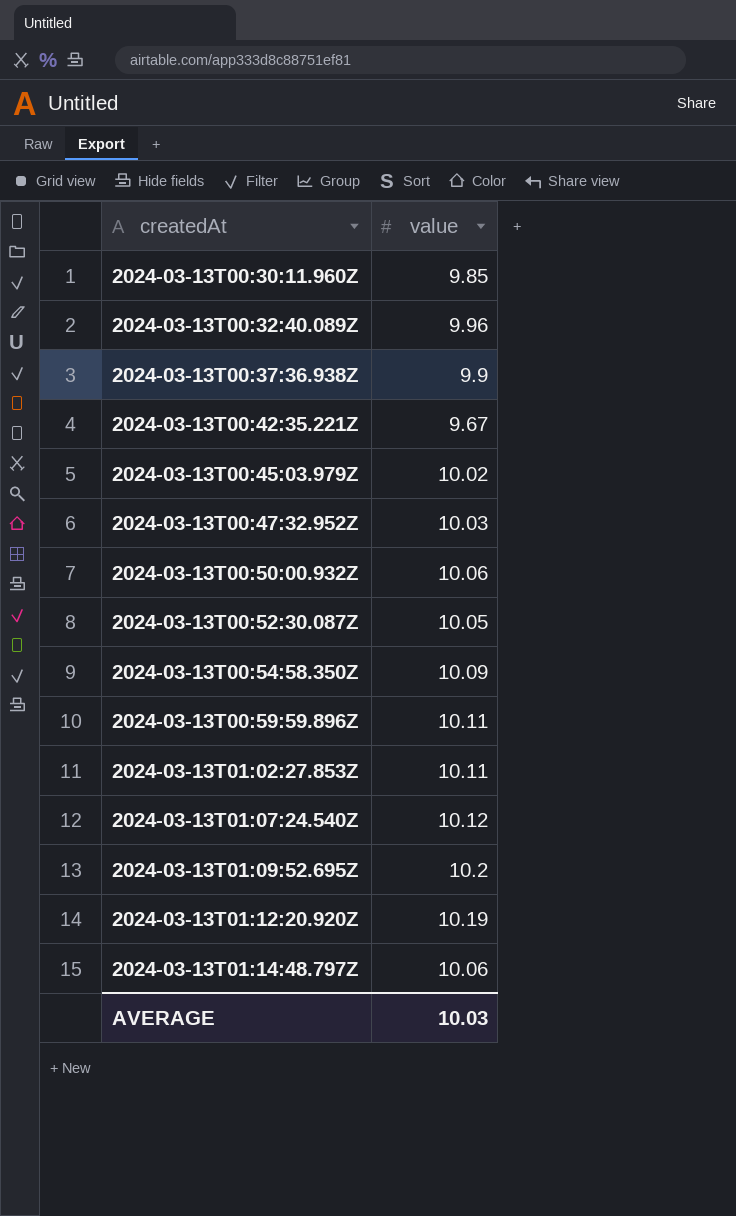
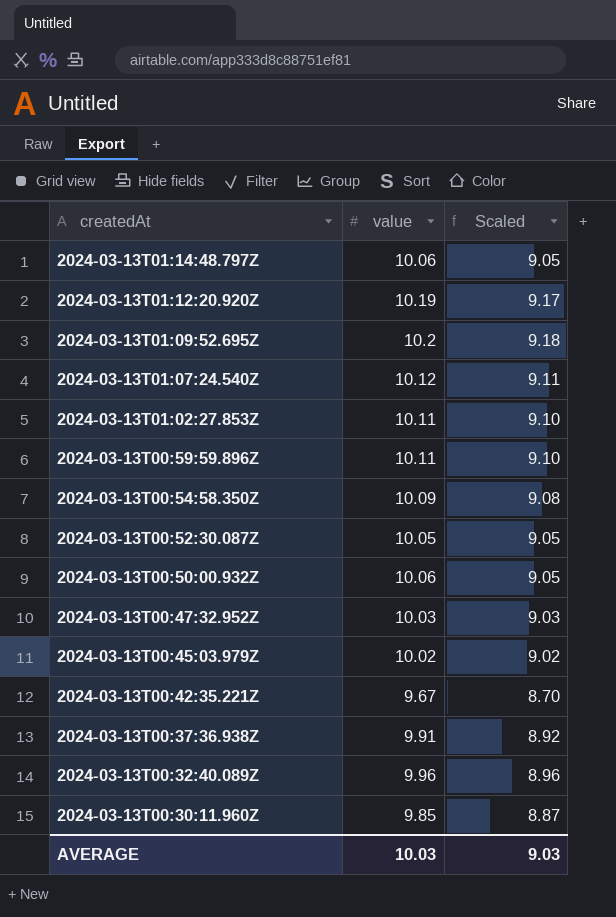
row order: createdAt ascending -> createdAt descending
column Scaled | formula: none -> [value] * 0.9
2024-03-13T00:37:36.938Z | value: 9.9 -> 9.91

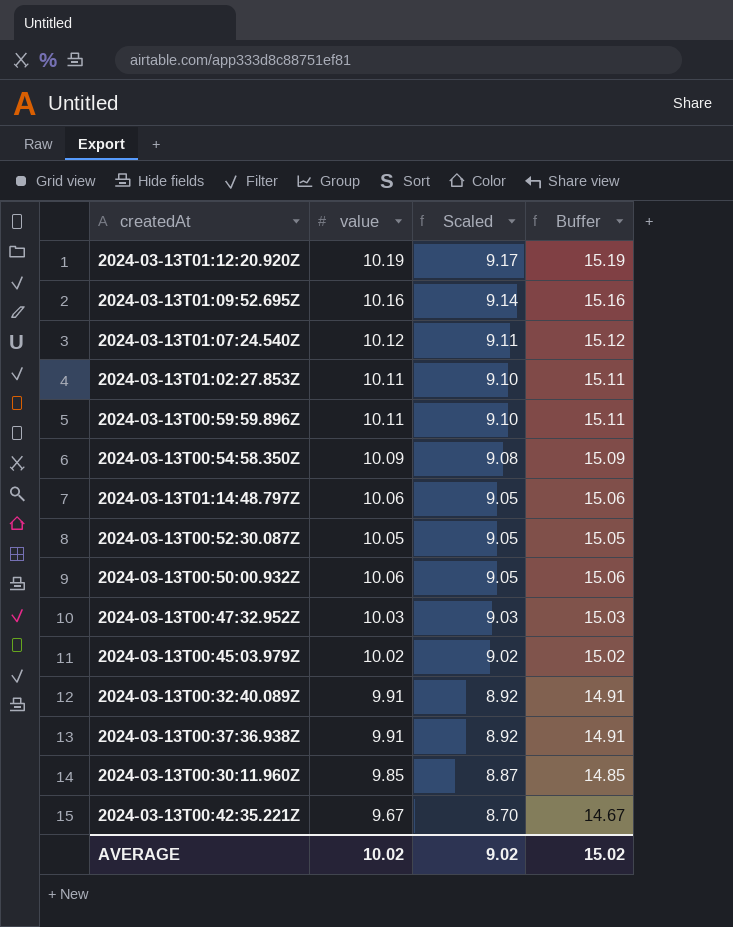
row order: createdAt descending -> Scaled descending
column Buffer | formula: none -> [value] + 5
2024-03-13T01:09:52.695Z | value: 10.2 -> 10.16
2024-03-13T01:09:52.695Z | Scaled: 9.18 -> 9.14
2024-03-13T00:32:40.089Z | value: 9.96 -> 9.91
2024-03-13T00:32:40.089Z | Scaled: 8.96 -> 8.92
AVERAGE | value: 10.03 -> 10.02
AVERAGE | Scaled: 9.03 -> 9.02

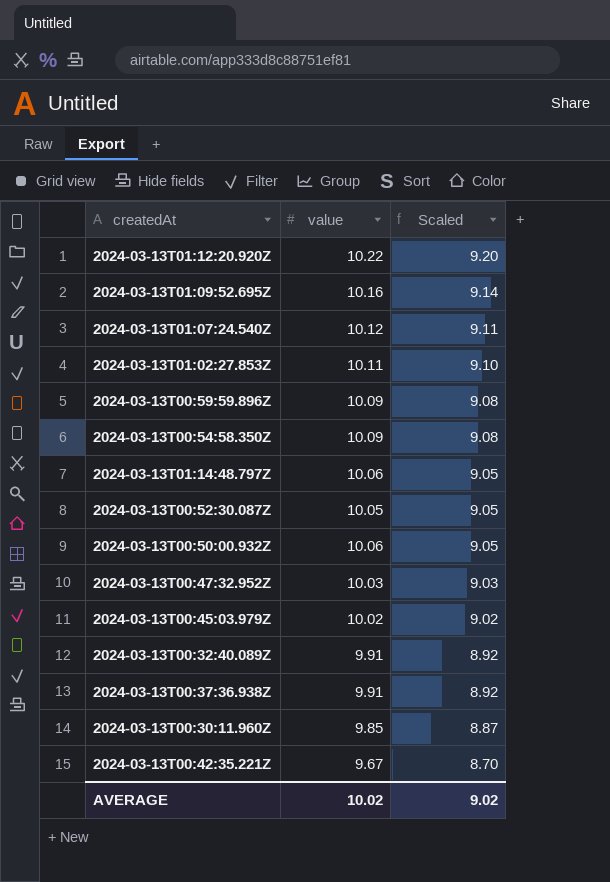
column Buffer | formula: [value] + 5 -> none
2024-03-13T01:12:20.920Z | value: 10.19 -> 10.22
2024-03-13T01:12:20.920Z | Scaled: 9.17 -> 9.20
2024-03-13T00:59:59.896Z | value: 10.11 -> 10.09
2024-03-13T00:59:59.896Z | Scaled: 9.10 -> 9.08

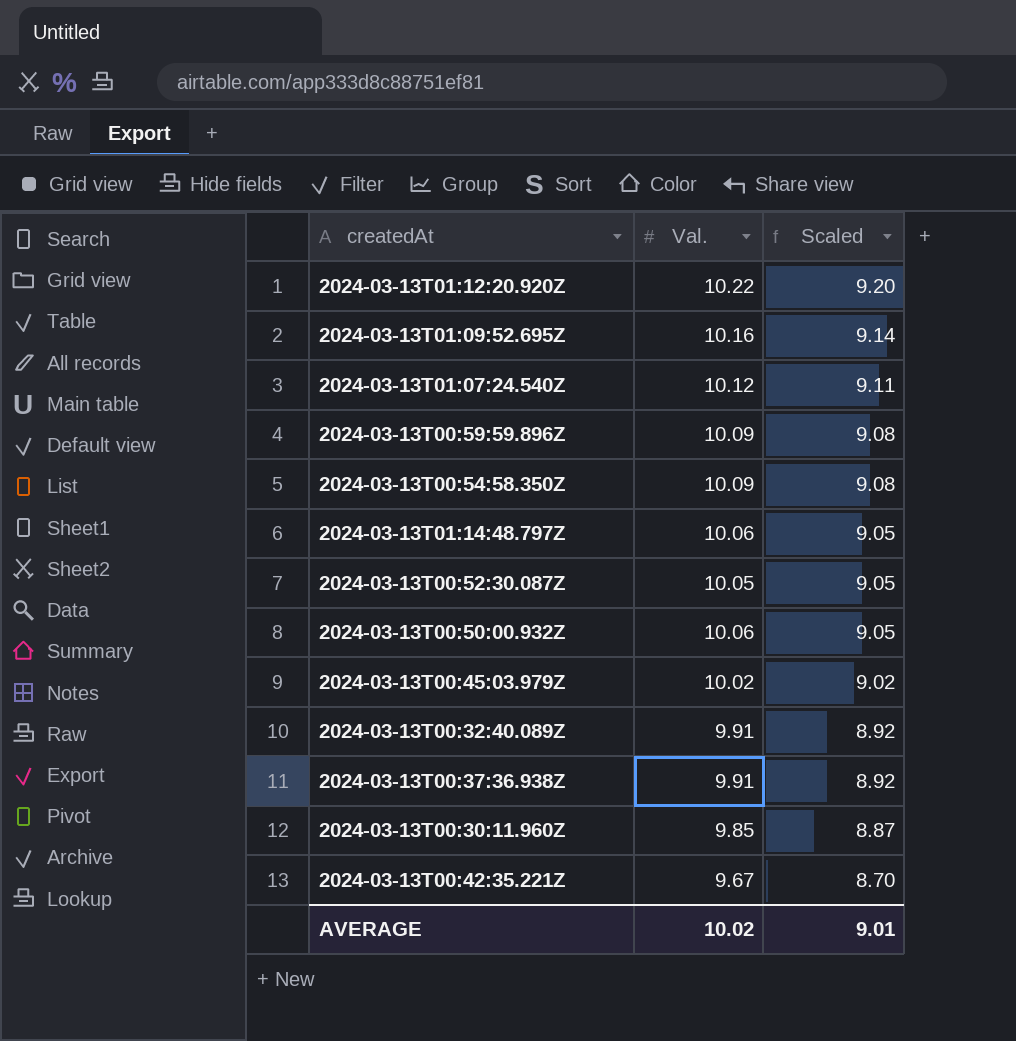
column name: value -> Val.
row 2024-03-13T01:02:27.853Z: 10.11 | 9.10 -> none
row 2024-03-13T00:47:32.952Z: 10.03 | 9.03 -> none
AVERAGE | Scaled: 9.02 -> 9.01

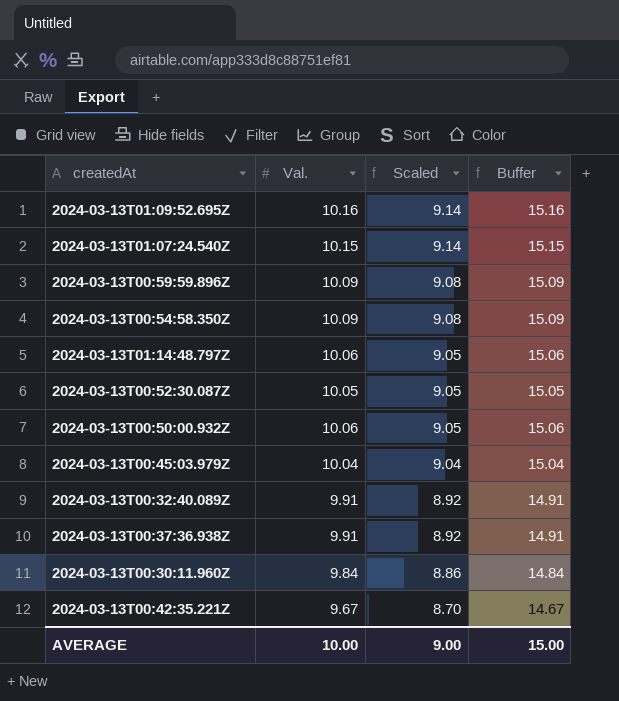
column Buffer | formula: none -> [Val.] + 5
row 2024-03-13T01:12:20.920Z: 10.22 | 9.20 -> none
2024-03-13T01:07:24.540Z | Val.: 10.12 -> 10.15
2024-03-13T01:07:24.540Z | Scaled: 9.11 -> 9.14
2024-03-13T00:45:03.979Z | Val.: 10.02 -> 10.04
2024-03-13T00:45:03.979Z | Scaled: 9.02 -> 9.04
2024-03-13T00:30:11.960Z | Val.: 9.85 -> 9.84
2024-03-13T00:30:11.960Z | Scaled: 8.87 -> 8.86
AVERAGE | Val.: 10.02 -> 10.00
AVERAGE | Scaled: 9.01 -> 9.00

